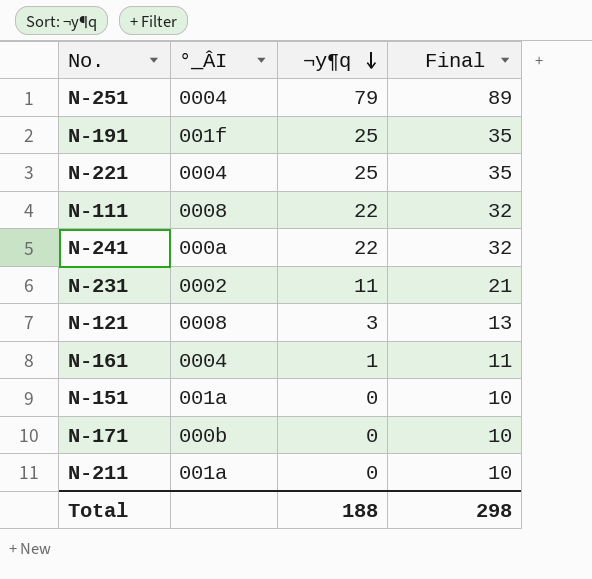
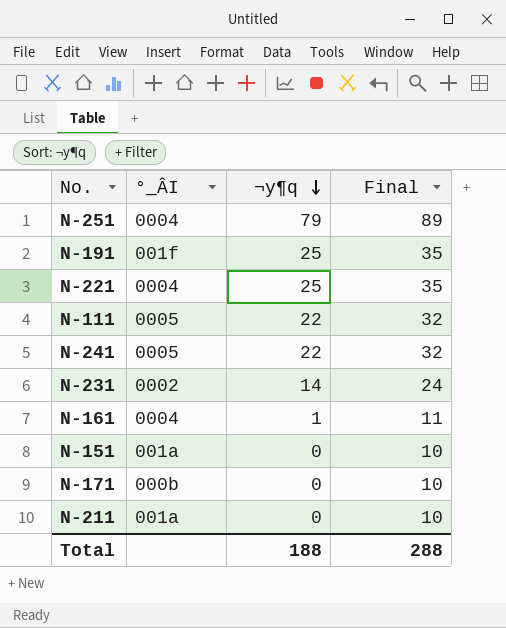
row N-121: 0008 | 3 | 13 -> none
N-111 | °_ÂI: 0008 -> 0005
N-241 | °_ÂI: 000a -> 0005
N-231 | ¬y¶q: 11 -> 14
N-231 | Final: 21 -> 24
Total | Final: 298 -> 288

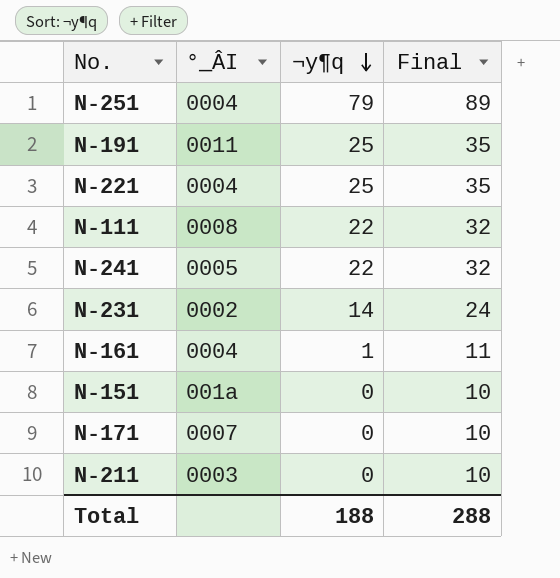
N-191 | °_ÂI: 001f -> 0011
N-111 | °_ÂI: 0005 -> 0008
N-171 | °_ÂI: 000b -> 0007
N-211 | °_ÂI: 001a -> 0003

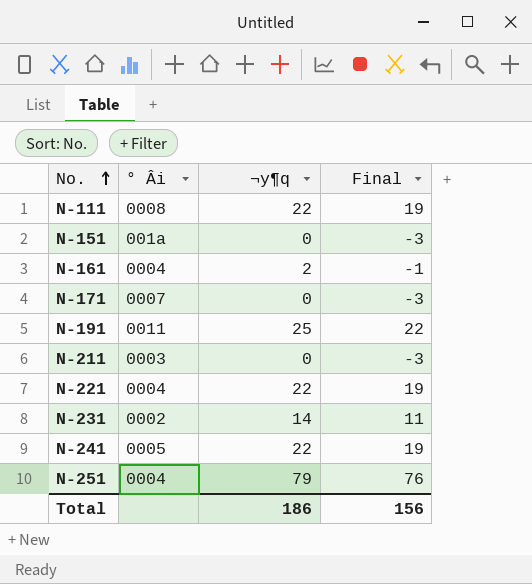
row order: ¬y¶q descending -> No. ascending
column name: °_ÂI -> ° Âi
column Final | formula: [¬y¶q] + 10 -> [¬y¶q] - 3
N-161 | ¬y¶q: 1 -> 2
N-221 | ¬y¶q: 25 -> 22
Total | ¬y¶q: 188 -> 186
Total | Final: 288 -> 156

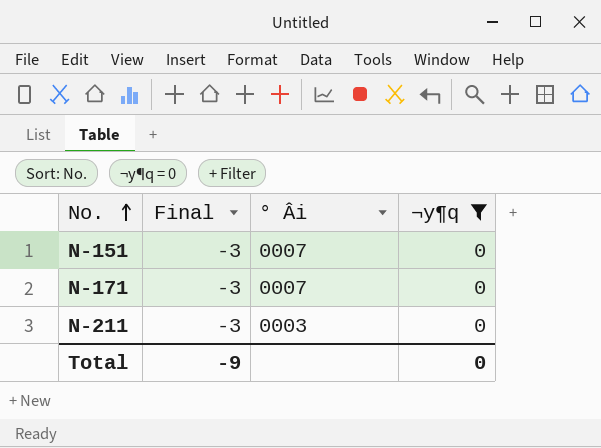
filter: none -> ¬y¶q = 0
column Final | position: 4 -> 2
N-151 | ° Âi: 001a -> 0007
Total | Final: 156 -> -9
Total | ¬y¶q: 186 -> 0

